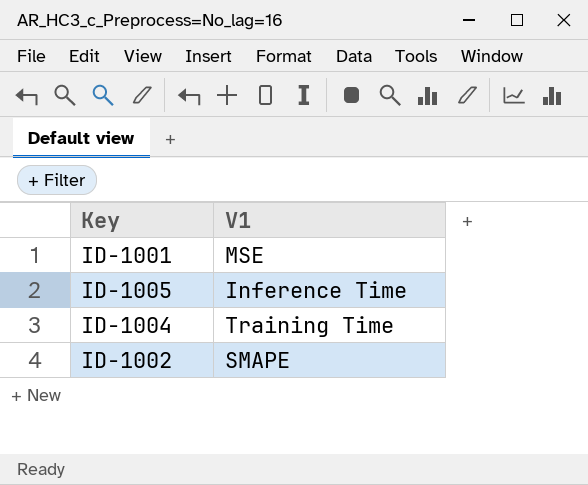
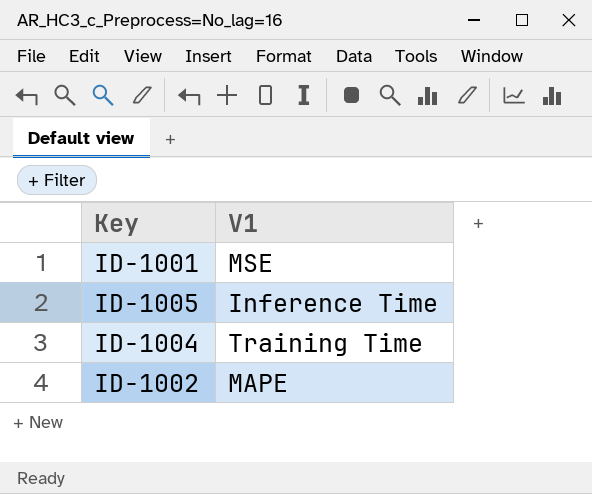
ID-1002 | V1: SMAPE -> MAPE

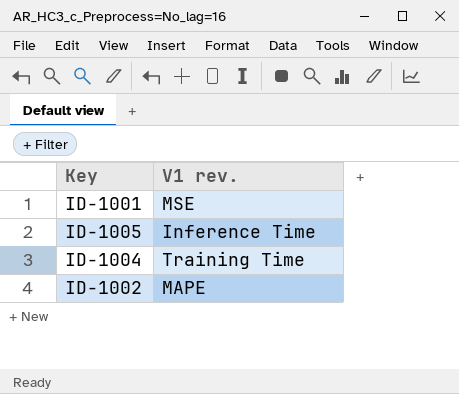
column name: V1 -> V1 rev.

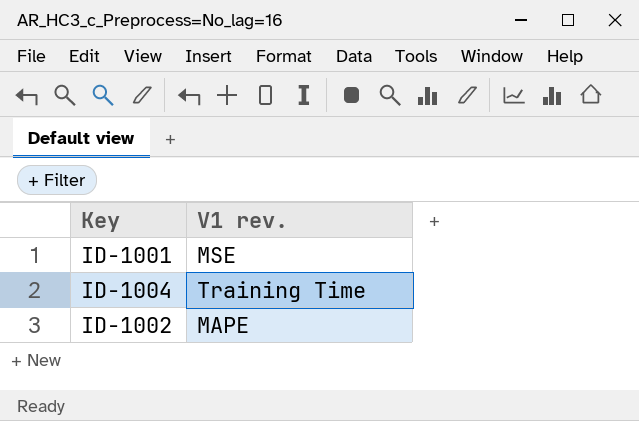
row ID-1005: Inference Time -> none

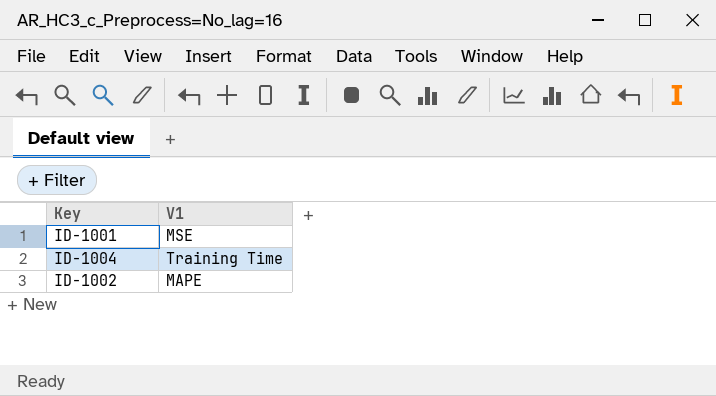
column name: V1 rev. -> V1

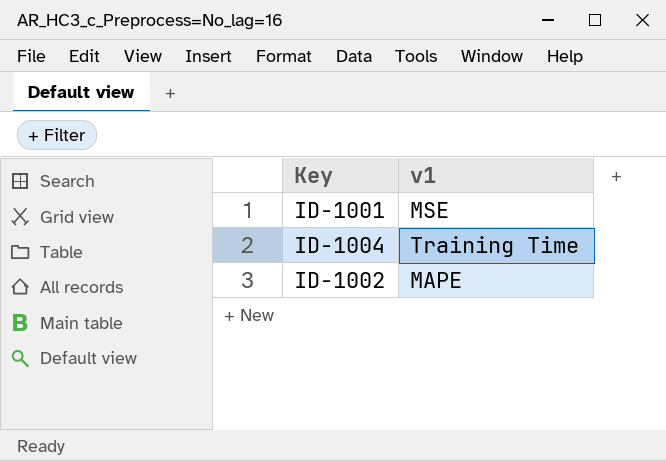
column name: V1 -> v1

